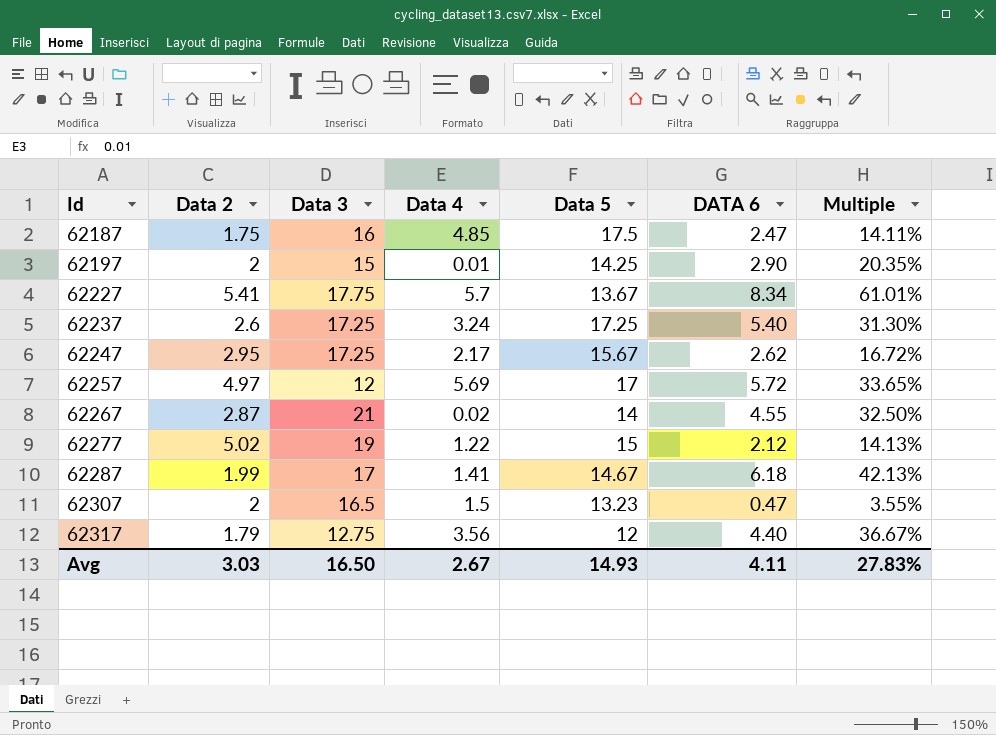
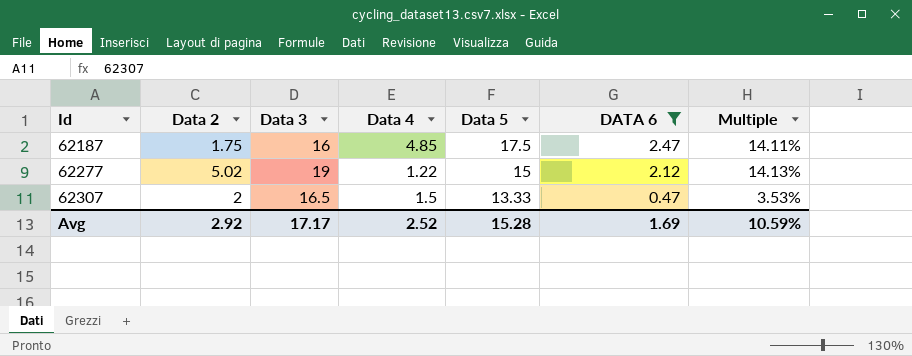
filter: none -> DATA 6 <= 2.47
62307 | Data 5: 13.23 -> 13.33
62307 | Multiple: 3.55% -> 3.53%
Avg | Data 2: 3.03 -> 2.92
Avg | Data 3: 16.50 -> 17.17
Avg | Data 4: 2.67 -> 2.52
Avg | Data 5: 14.93 -> 15.28
Avg | DATA 6: 4.11 -> 1.69
Avg | Multiple: 27.83% -> 10.59%

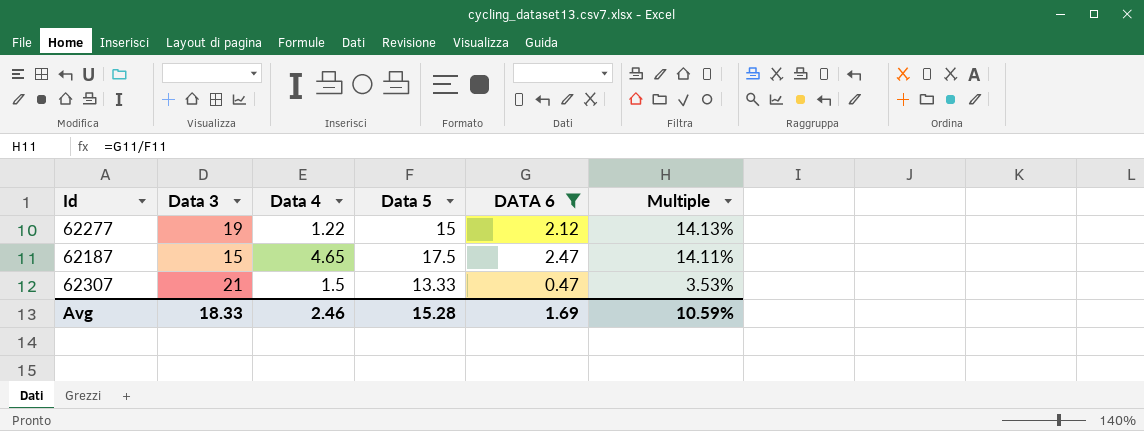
row order: Id ascending -> Multiple descending
column Data 2 | position: 2 -> none
62187 | Data 3: 16 -> 15
62187 | Data 4: 4.85 -> 4.65
62307 | Data 3: 16.5 -> 21
Avg | Data 3: 17.17 -> 18.33
Avg | Data 4: 2.52 -> 2.46

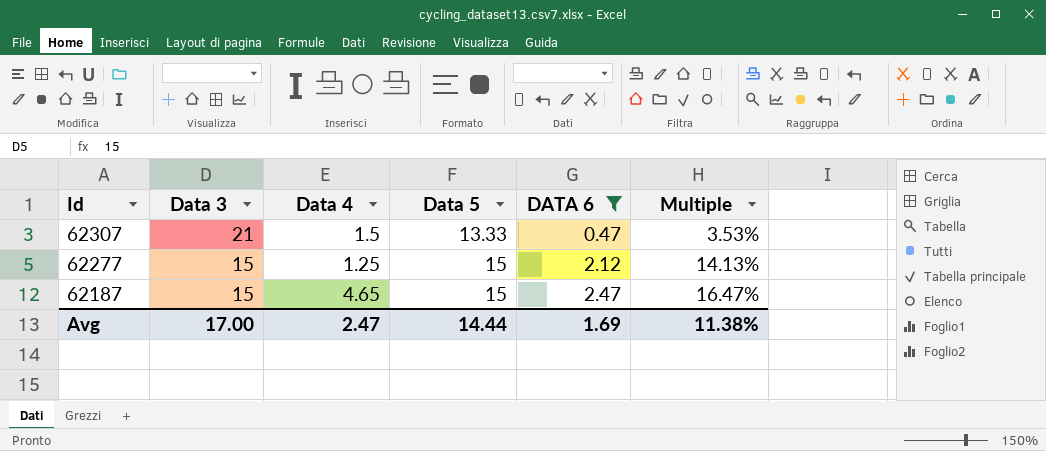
row order: Multiple descending -> Id descending
62277 | Data 3: 19 -> 15
62277 | Data 4: 1.22 -> 1.25
62187 | Data 5: 17.5 -> 15
62187 | Multiple: 14.11% -> 16.47%
Avg | Data 3: 18.33 -> 17.00
Avg | Data 4: 2.46 -> 2.47
Avg | Data 5: 15.28 -> 14.44
Avg | Multiple: 10.59% -> 11.38%

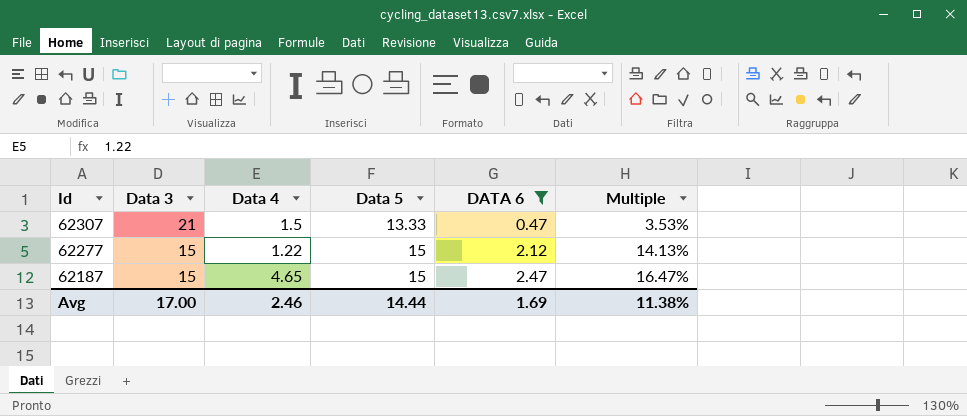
62277 | Data 4: 1.25 -> 1.22
Avg | Data 4: 2.47 -> 2.46

